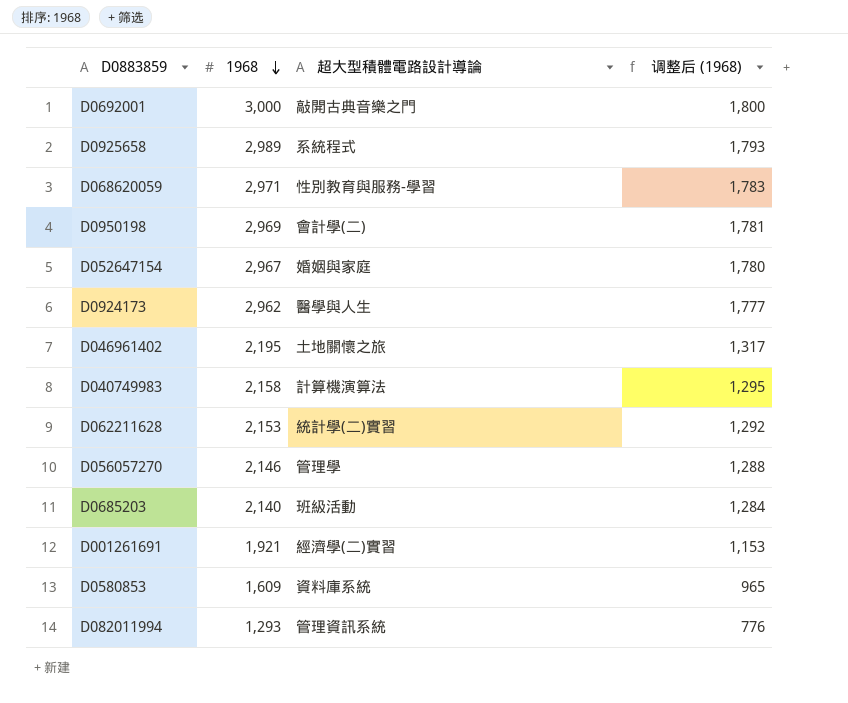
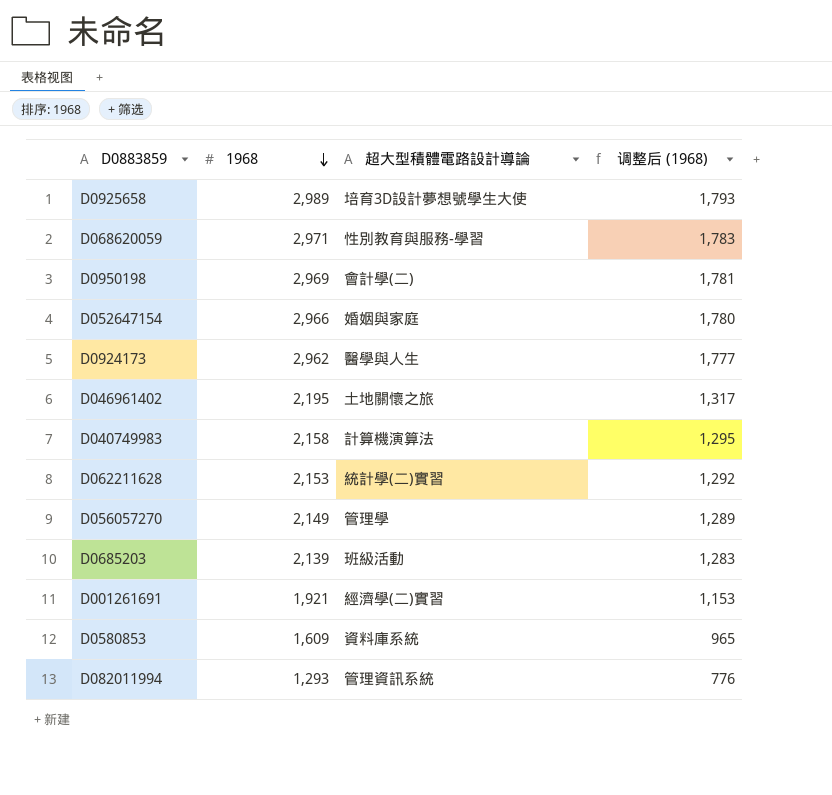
row D0692001: 3,000 | 敲開古典音樂之門 | 1,800 -> none
D0925658 | 超大型積體電路設計導論: 系統程式 -> 培育3D設計夢想號學生大使
D052647154 | 1968: 2,967 -> 2,966
D056057270 | 1968: 2,146 -> 2,149
D056057270 | 调整后 (1968): 1,288 -> 1,289
D0685203 | 1968: 2,140 -> 2,139
D0685203 | 调整后 (1968): 1,284 -> 1,283

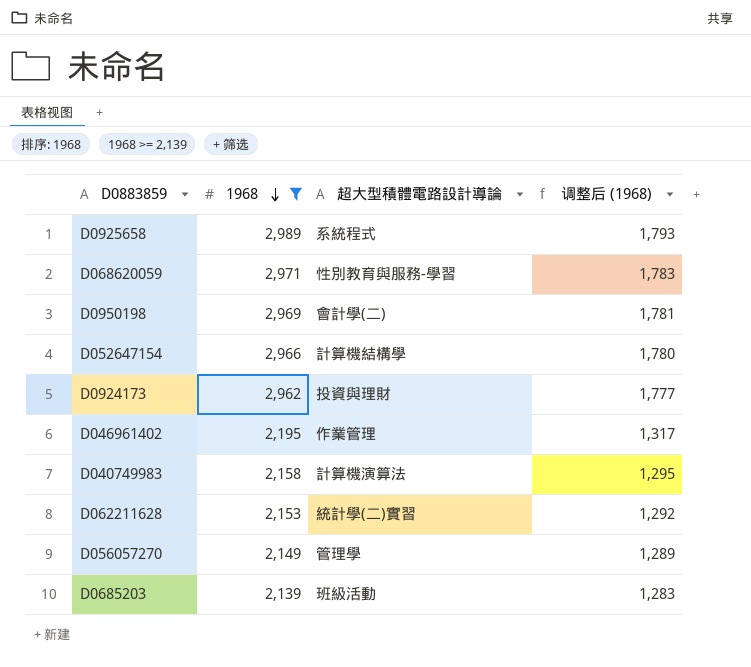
filter: none -> 1968 >= 2,139
D0925658 | 超大型積體電路設計導論: 培育3D設計夢想號學生大使 -> 系統程式
D052647154 | 超大型積體電路設計導論: 婚姻與家庭 -> 計算機結構學
D0924173 | 超大型積體電路設計導論: 醫學與人生 -> 投資與理財
D046961402 | 超大型積體電路設計導論: 土地關懷之旅 -> 作業管理

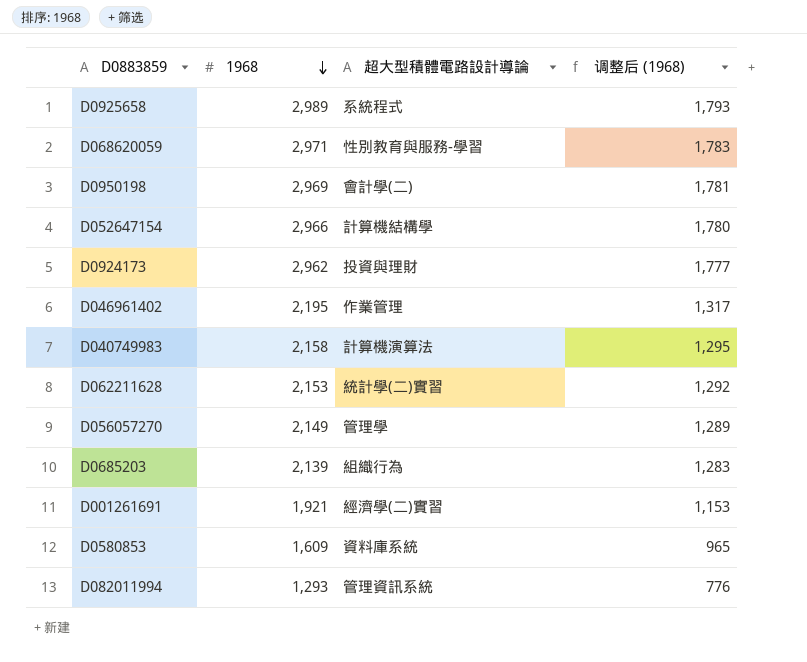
filter: 1968 >= 2,139 -> none
D0685203 | 超大型積體電路設計導論: 班級活動 -> 組織行為

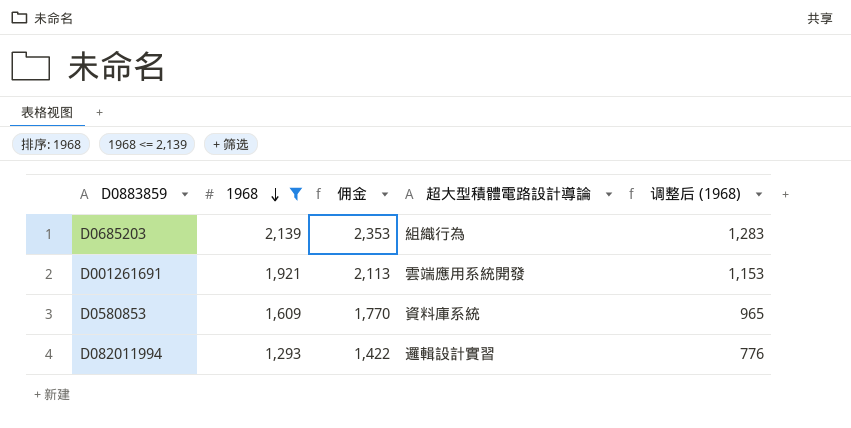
filter: none -> 1968 <= 2,139
column 佣金 | formula: none -> [1968] * 1.1
D001261691 | 超大型積體電路設計導論: 經濟學(二)實習 -> 雲端應用系統開發
D082011994 | 超大型積體電路設計導論: 管理資訊系統 -> 邏輯設計實習

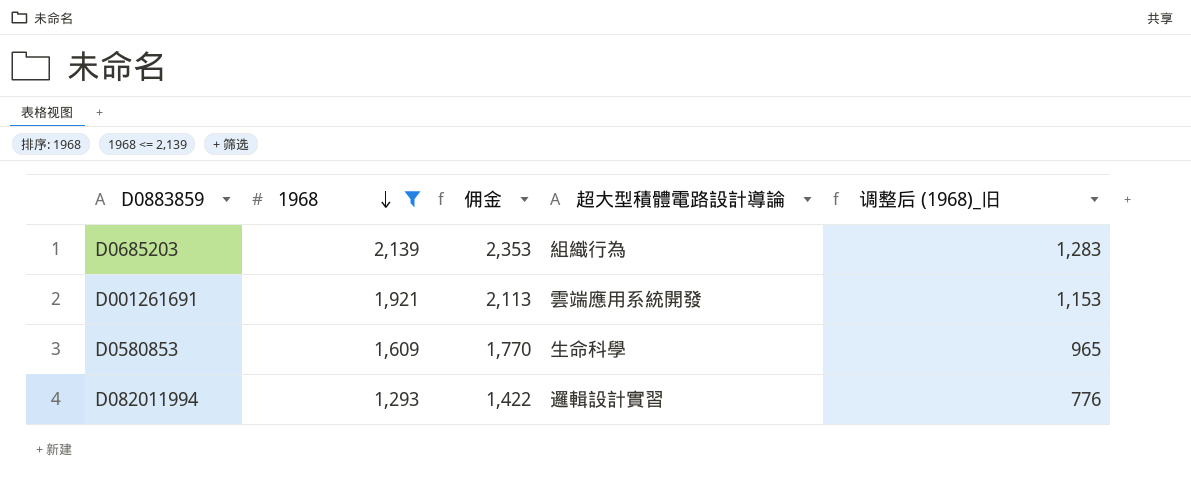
column name: 调整后 (1968) -> 调整后 (1968)_旧
D0580853 | 超大型積體電路設計導論: 資料庫系統 -> 生命科學

